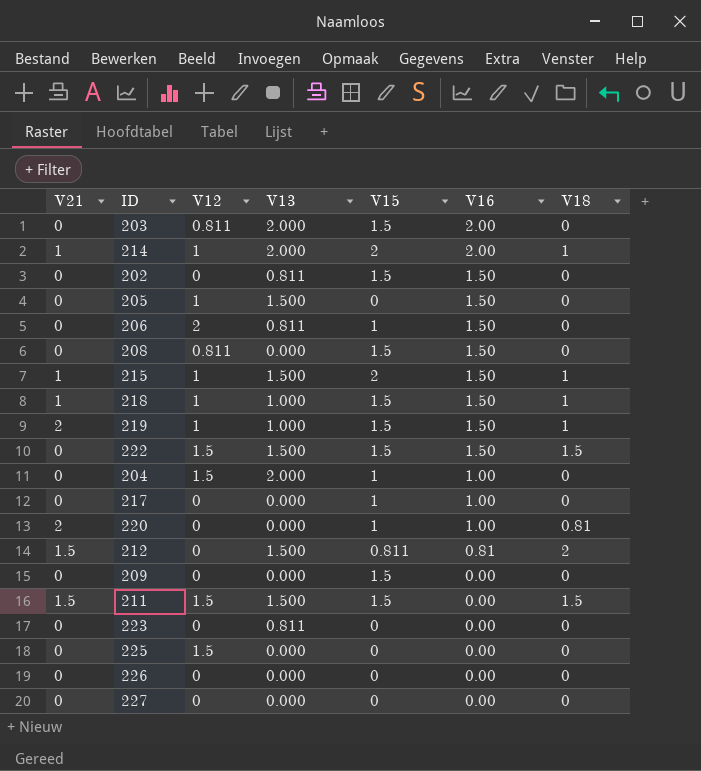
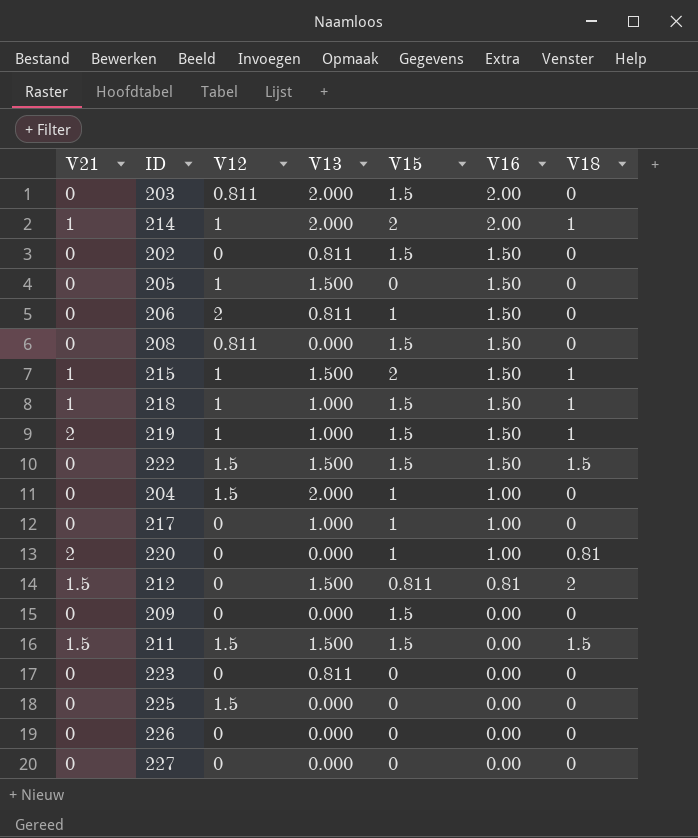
217 | V13: 0.000 -> 1.000

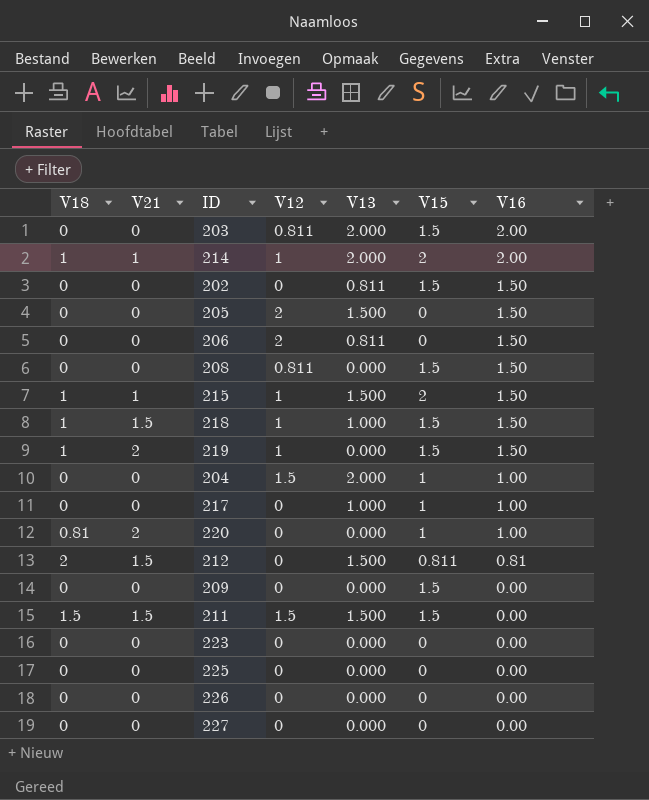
column V18 | position: 7 -> 1
row 222: 0 | 1.5 | 1.500 | 1.5 | 1.50 | 1.5 -> none
205 | V12: 1 -> 2
206 | V15: 1 -> 0
218 | V21: 1 -> 1.5
219 | V13: 1.000 -> 0.000
223 | V13: 0.811 -> 0.000
225 | V12: 1.5 -> 0

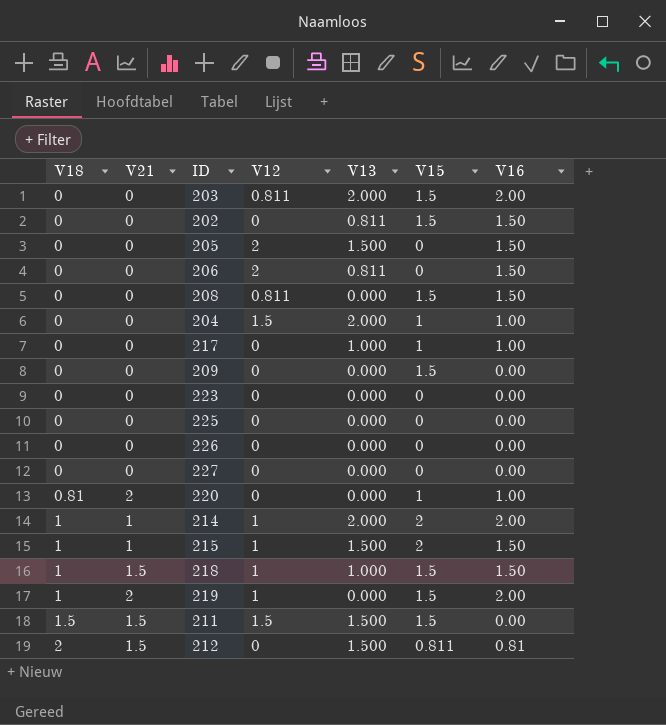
row order: V16 descending -> V18 ascending
219 | V16: 1.50 -> 2.00

